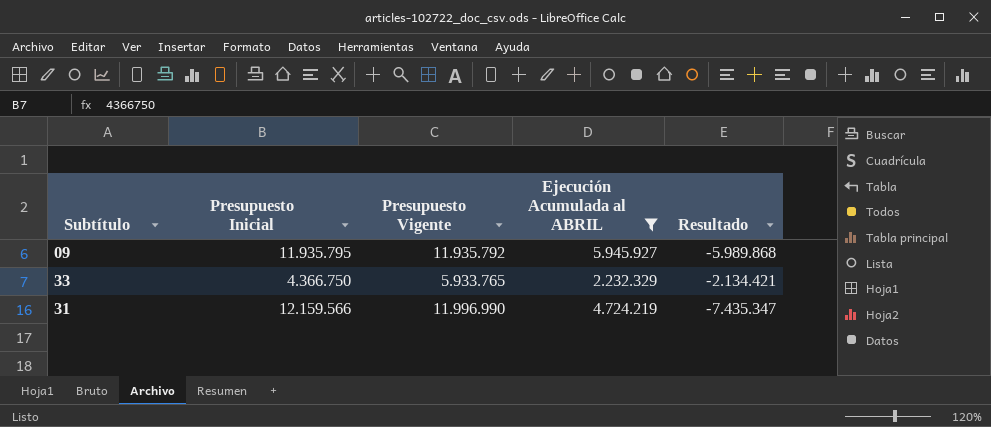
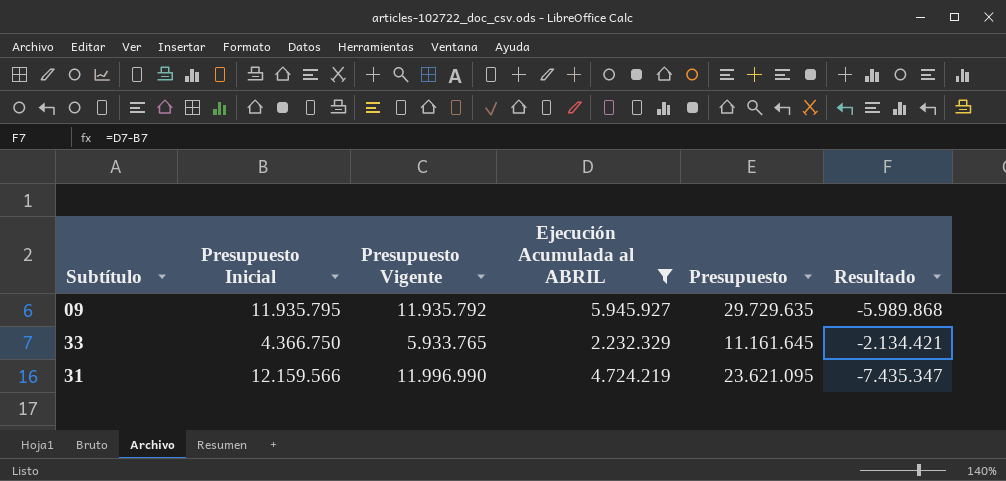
column Presupuesto | formula: none -> [Ejecución Acumulada al ABRIL] * 5

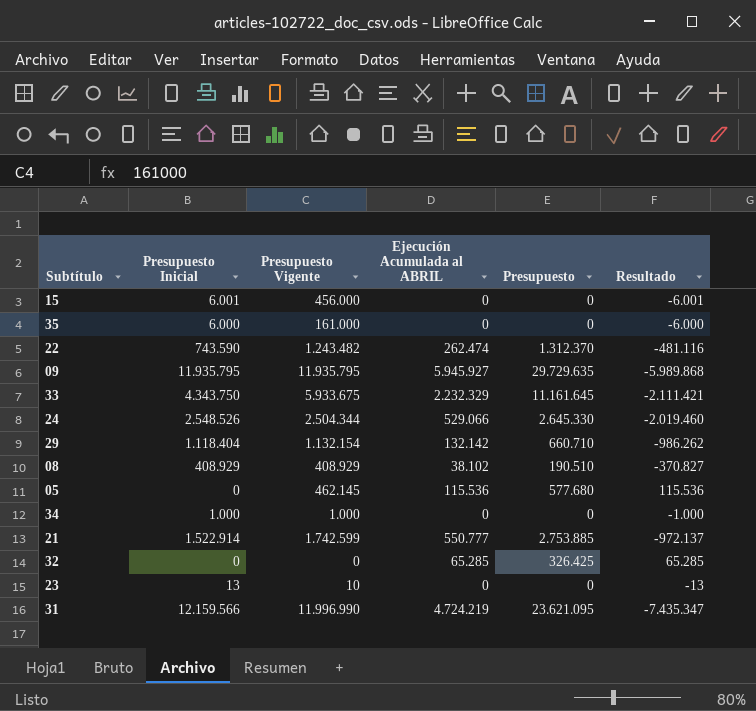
filter: Ejecución Acumulada al ABRIL >= 2.232.329 -> none
09 | Presupuesto Vigente: 11.935.792 -> 11.935.795
33 | Presupuesto Inicial: 4.366.750 -> 4.343.750
33 | Presupuesto Vigente: 5.933.765 -> 5.933.675
33 | Resultado: -2.134.421 -> -2.111.421

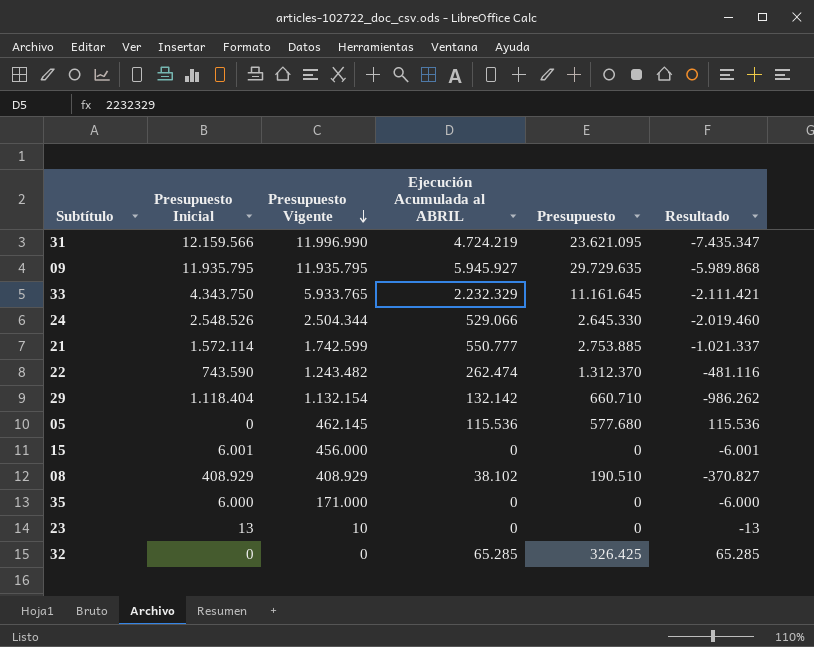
row order: none -> Presupuesto Vigente descending
row 34: 1.000 | 1.000 | 0 | 0 | -1.000 -> none
33 | Presupuesto Vigente: 5.933.675 -> 5.933.765
21 | Presupuesto Inicial: 1.522.914 -> 1.572.114
21 | Resultado: -972.137 -> -1.021.337
35 | Presupuesto Vigente: 161.000 -> 171.000

